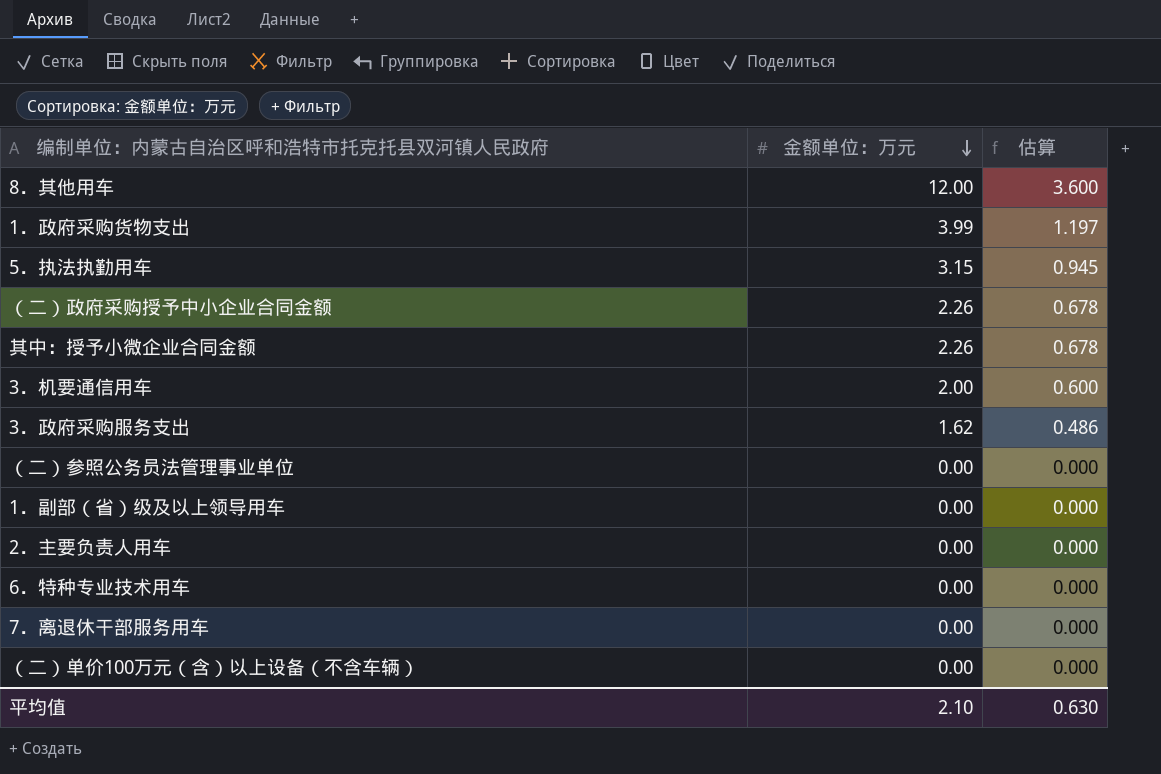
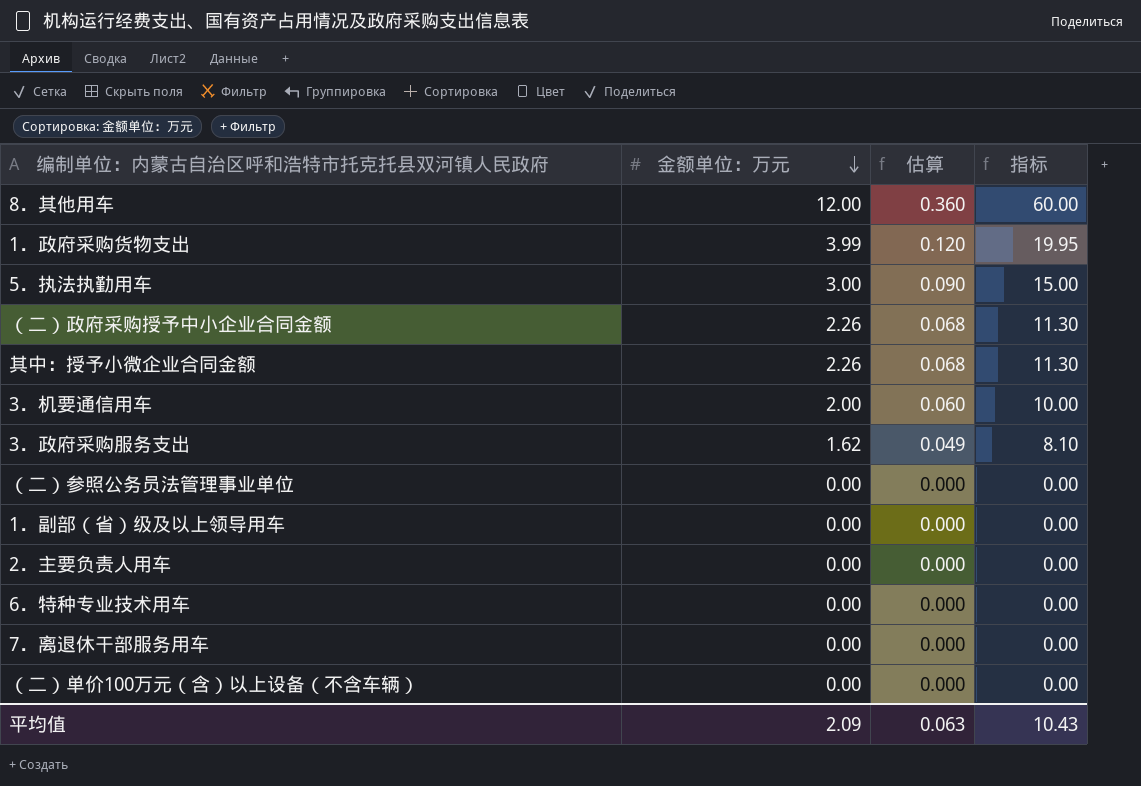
column 估算 | formula: [金额单位：万元] * 0.3 -> [金额单位：万元] * 0.03
column 指标 | formula: none -> [金额单位：万元] * 5
5．执法执勤用车 | 金额单位：万元: 3.15 -> 3.00
平均值 | 金额单位：万元: 2.10 -> 2.09
平均值 | 估算: 0.630 -> 0.063

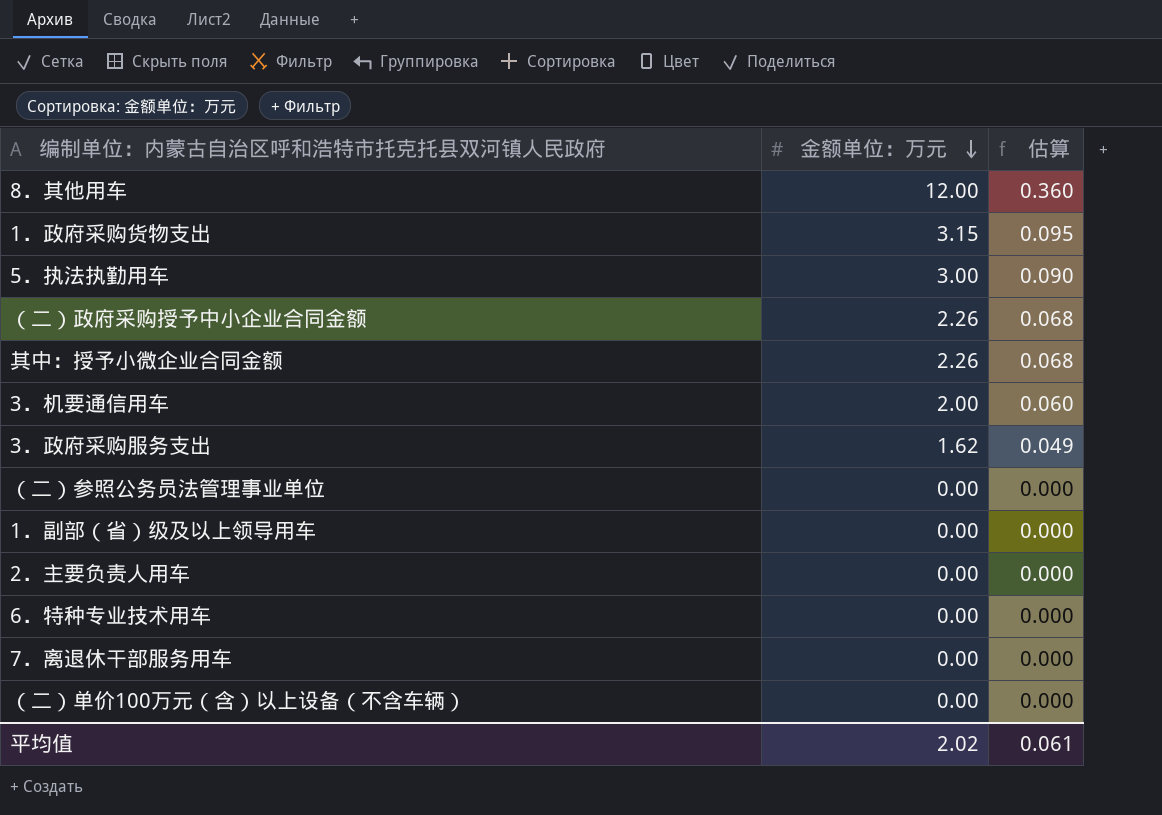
column 指标 | formula: [金额单位：万元] * 5 -> none
1．政府采购货物支出 | 金额单位：万元: 3.99 -> 3.15
1．政府采购货物支出 | 估算: 0.120 -> 0.095
平均值 | 金额单位：万元: 2.09 -> 2.02
平均值 | 估算: 0.063 -> 0.061

